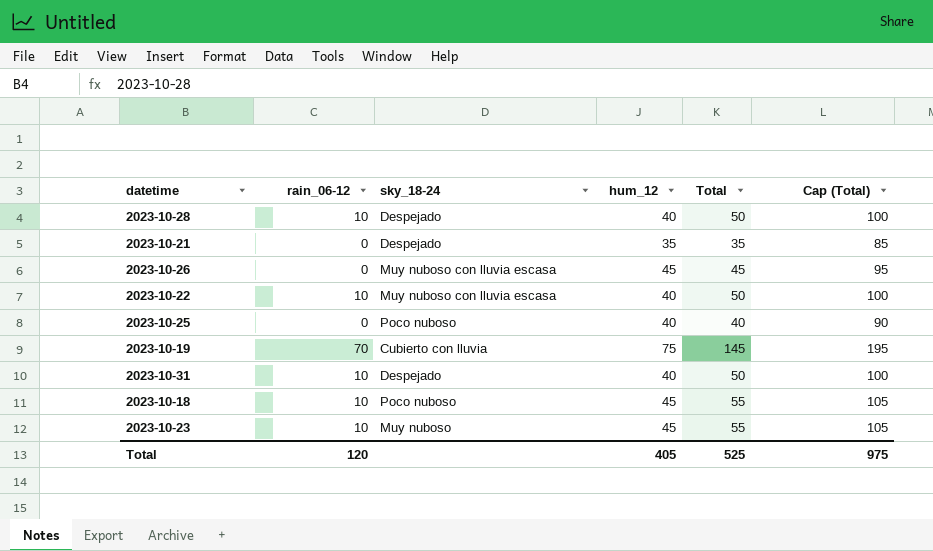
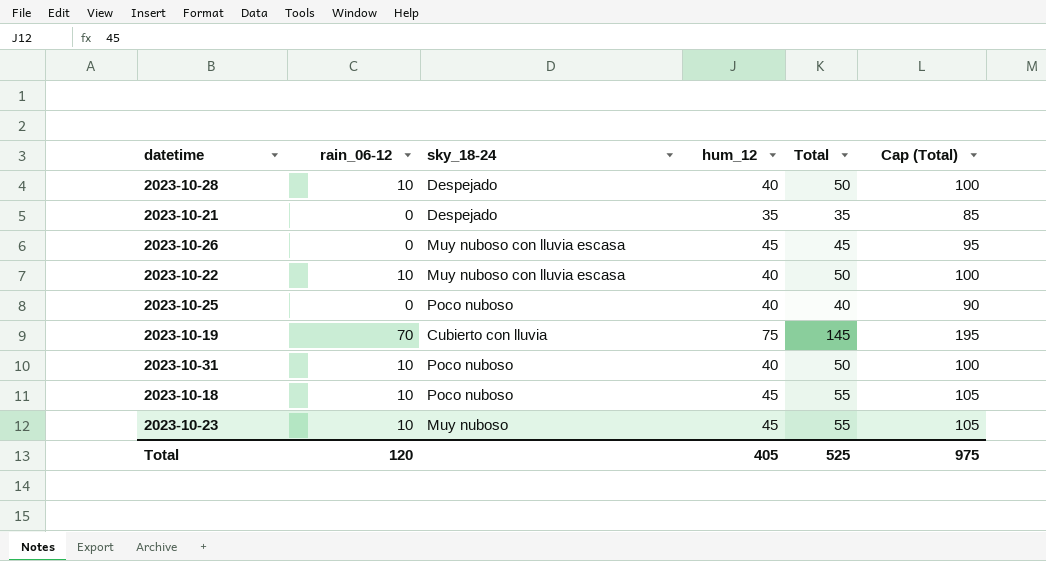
2023-10-31 | sky_18-24: Despejado -> Poco nuboso

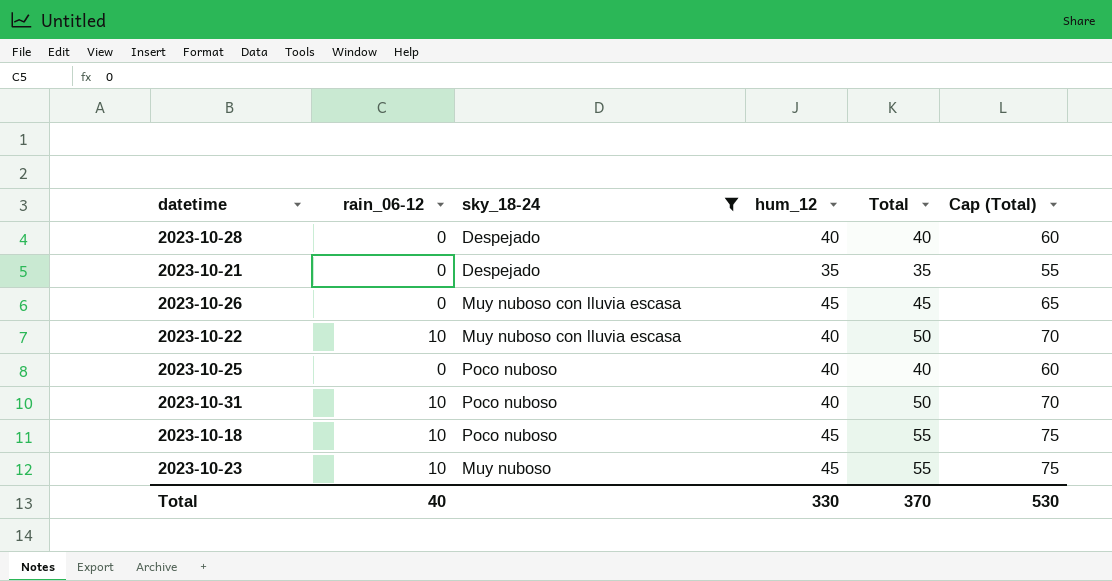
filter: none -> sky_18-24 != Cubierto con lluvia
column Cap (Total) | formula: [Total] + 50 -> [Total] + 20
2023-10-28 | rain_06-12: 10 -> 0
2023-10-28 | Total: 50 -> 40
Total | rain_06-12: 120 -> 40
Total | hum_12: 405 -> 330
Total | Total: 525 -> 370
Total | Cap (Total): 975 -> 530

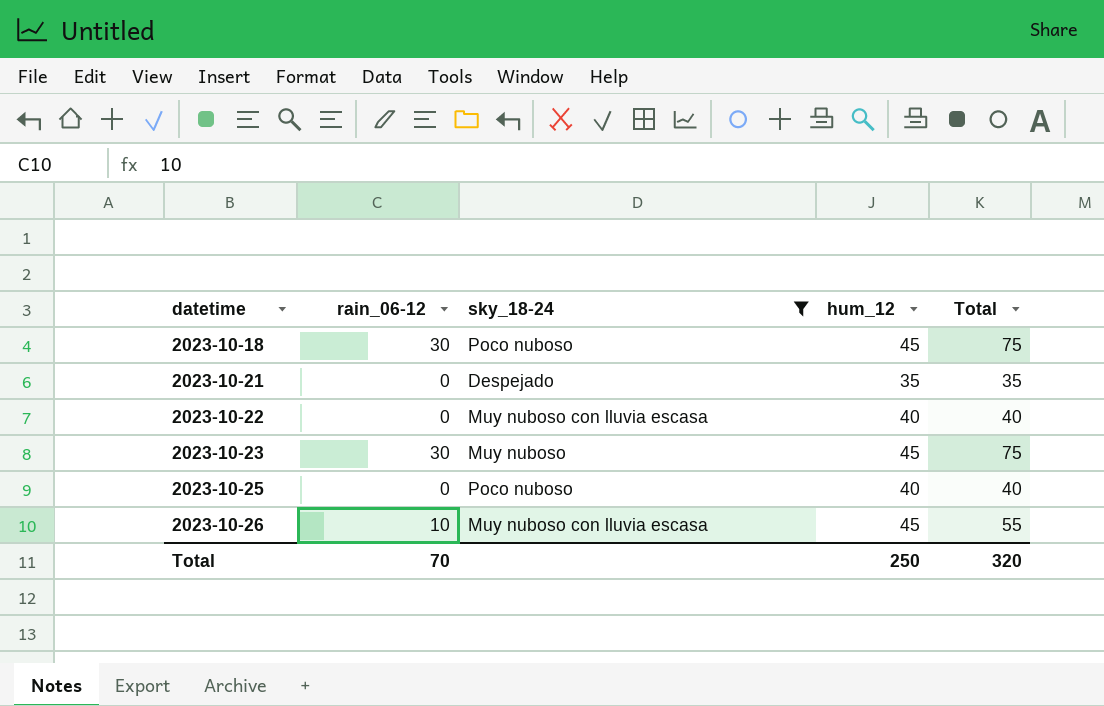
row order: none -> datetime ascending
column Cap (Total) | formula: [Total] + 20 -> none
row 2023-10-28: 0 | Despejado | 40 | 40 | 60 -> none
row 2023-10-31: 10 | Poco nuboso | 40 | 50 | 70 -> none
2023-10-18 | rain_06-12: 10 -> 30
2023-10-18 | Total: 55 -> 75
2023-10-22 | rain_06-12: 10 -> 0
2023-10-22 | Total: 50 -> 40
2023-10-23 | rain_06-12: 10 -> 30
2023-10-23 | Total: 55 -> 75
2023-10-26 | rain_06-12: 0 -> 10
2023-10-26 | Total: 45 -> 55
Total | rain_06-12: 40 -> 70
Total | hum_12: 330 -> 250
Total | Total: 370 -> 320

